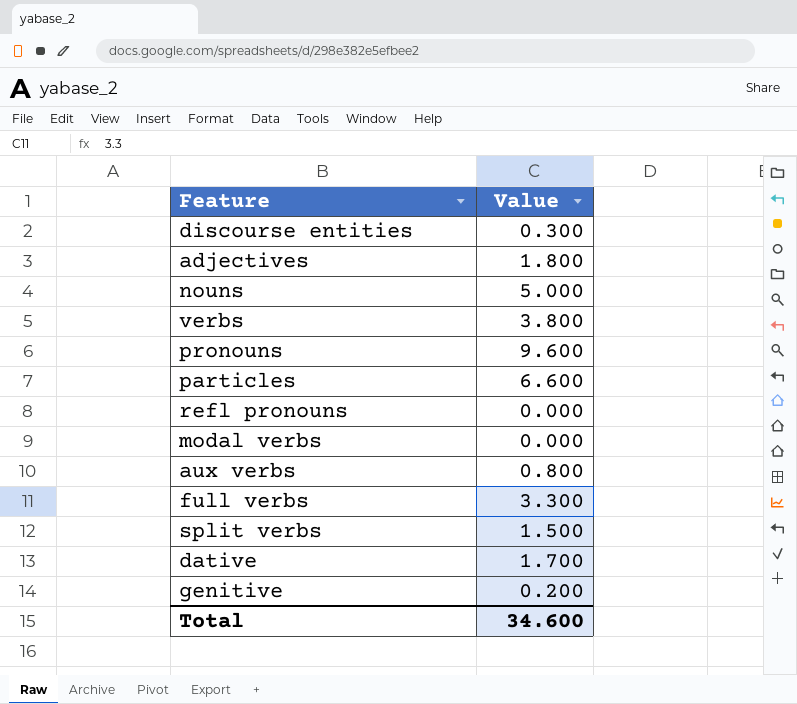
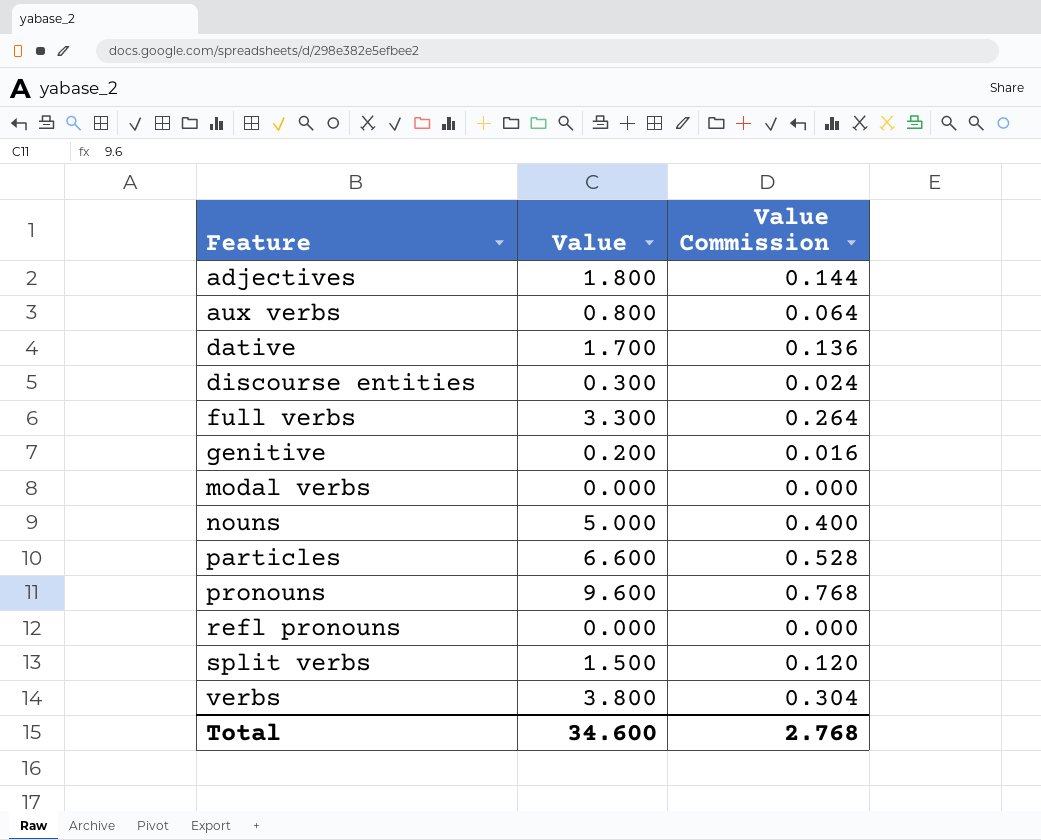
row order: none -> Feature ascending
column Value Commission | formula: none -> [Value] * 0.08

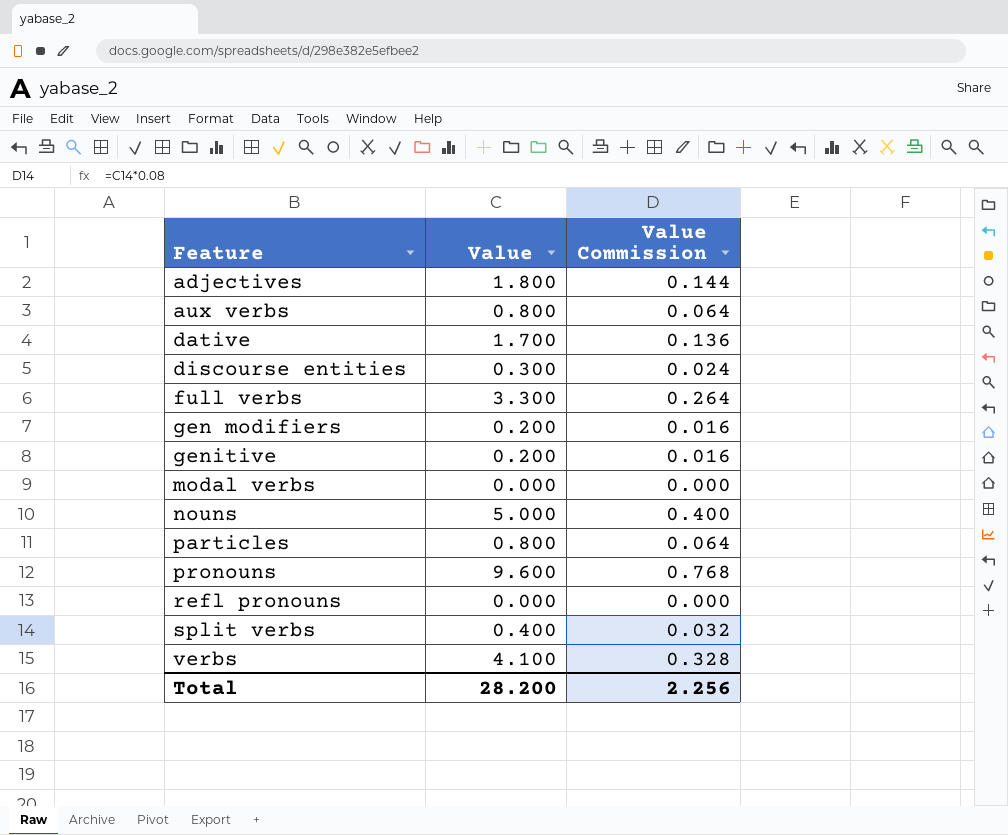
row gen modifiers: none -> 0.200 | 0.016
particles | Value: 6.600 -> 0.800
particles | Value Commission: 0.528 -> 0.064
split verbs | Value: 1.500 -> 0.400
split verbs | Value Commission: 0.120 -> 0.032
verbs | Value: 3.800 -> 4.100
verbs | Value Commission: 0.304 -> 0.328
Total | Value: 34.600 -> 28.200
Total | Value Commission: 2.768 -> 2.256

